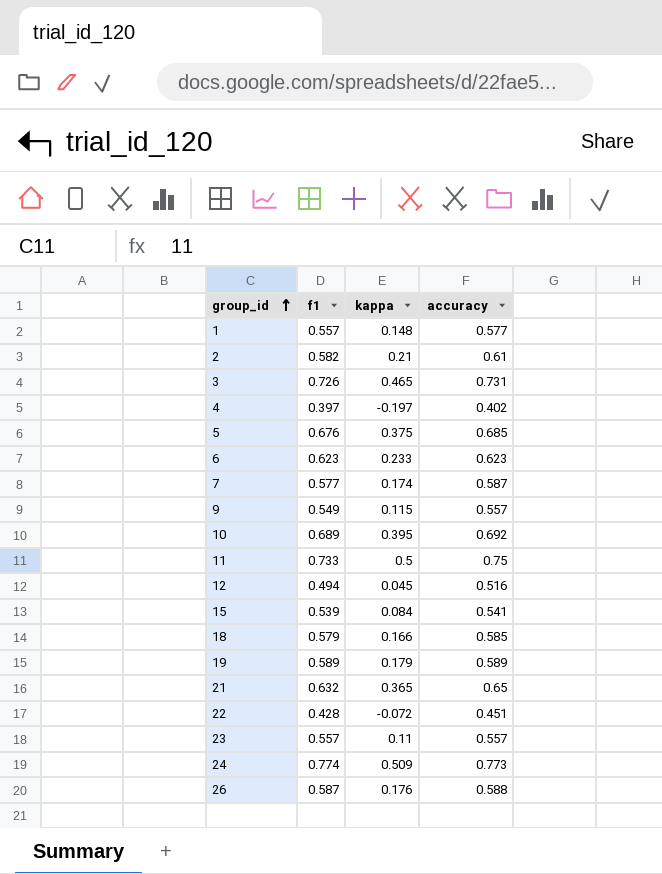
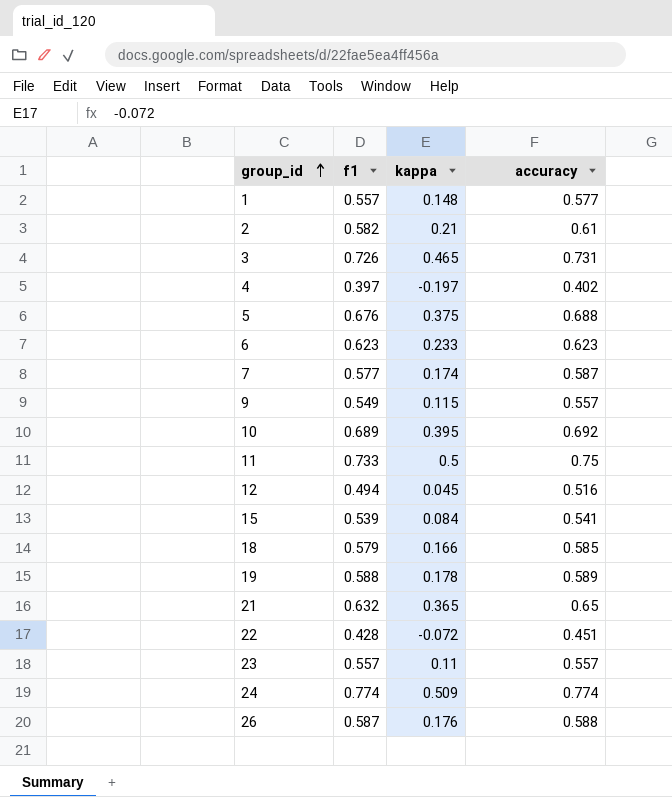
5 | accuracy: 0.685 -> 0.688
19 | f1: 0.589 -> 0.588
19 | kappa: 0.179 -> 0.178
24 | accuracy: 0.773 -> 0.774

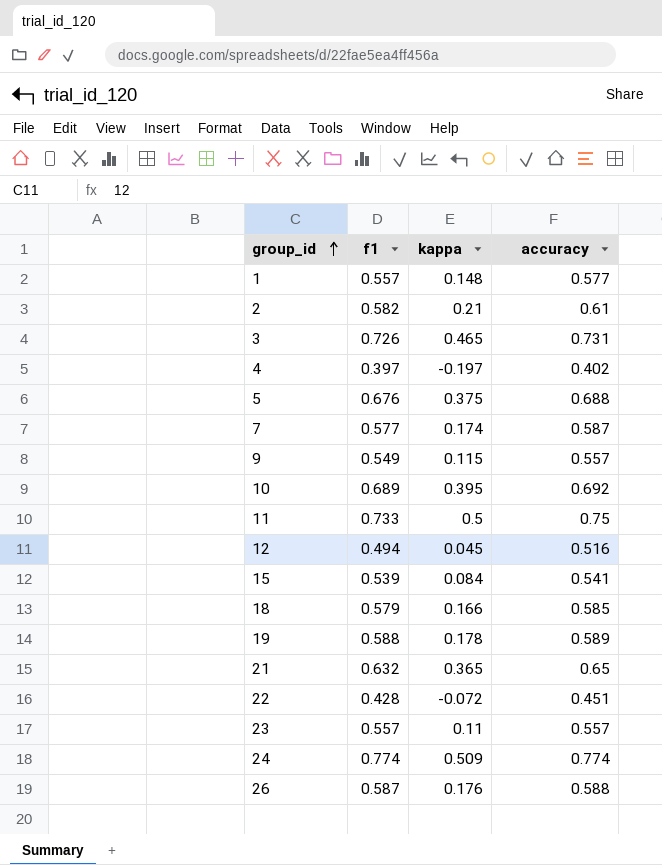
row 6: 0.623 | 0.233 | 0.623 -> none

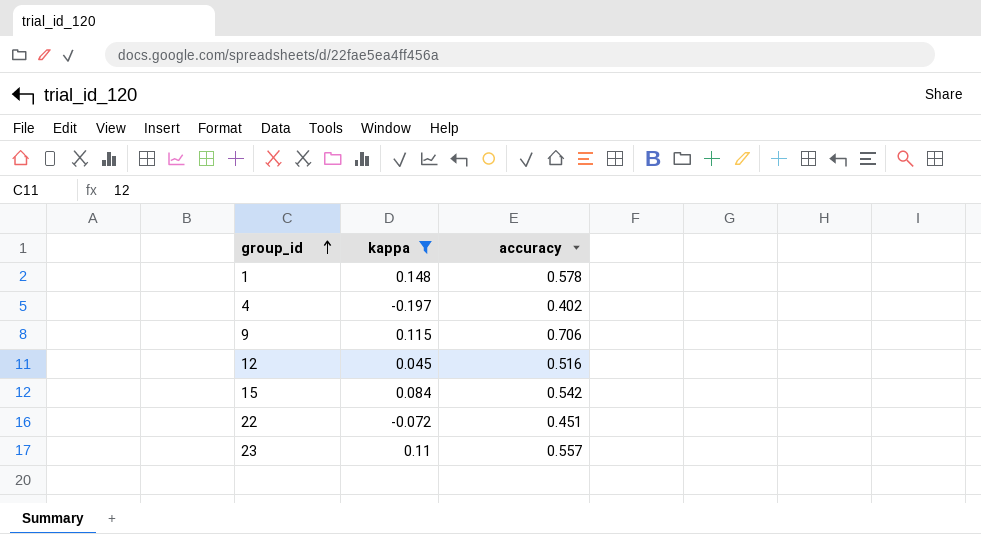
filter: none -> kappa <= 0.148
column f1 | position: 2 -> none
1 | accuracy: 0.577 -> 0.578
9 | accuracy: 0.557 -> 0.706
15 | accuracy: 0.541 -> 0.542

